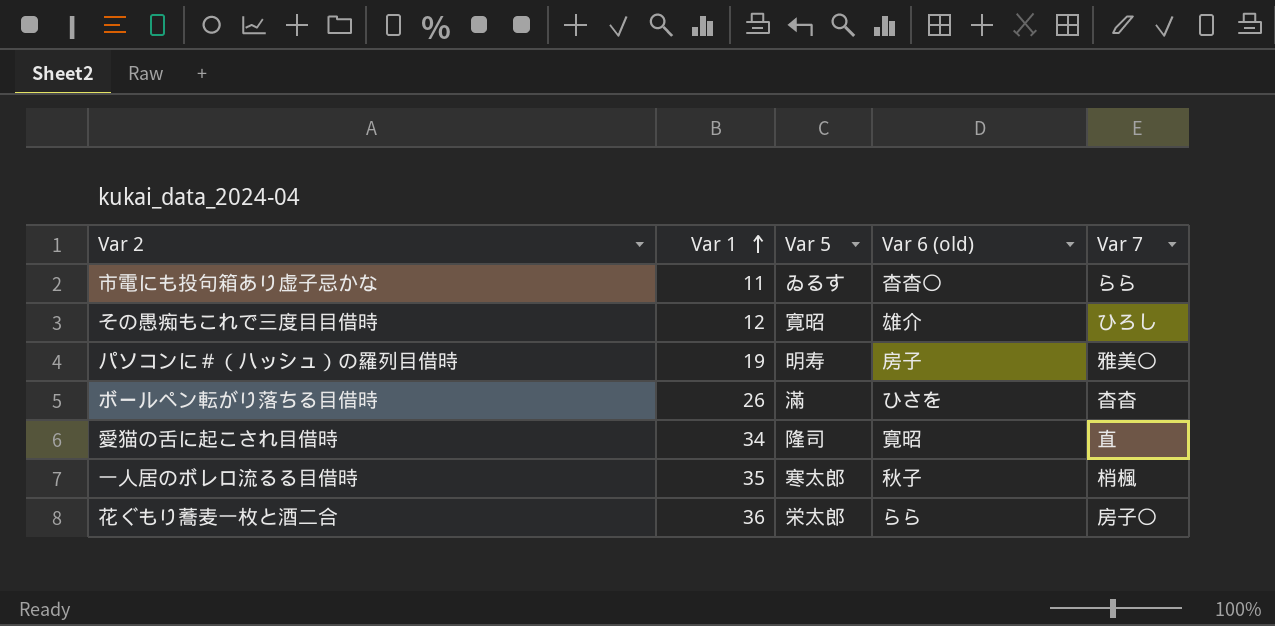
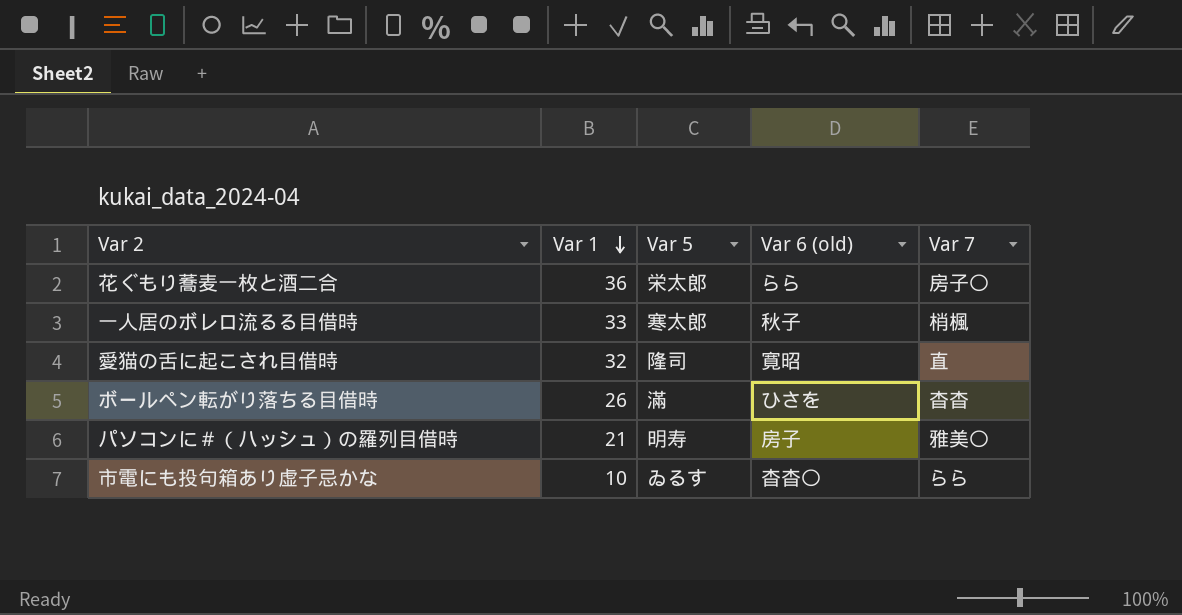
row order: Var 1 ascending -> Var 1 descending
row その愚痴もこれで三度目目借時: 12 | 寛昭 | 雄介 | ひろし -> none
一人居のボレロ流るる目借時 | Var 1: 35 -> 33
愛猫の舌に起こされ目借時 | Var 1: 34 -> 32
パソコンに＃（ハッシュ）の羅列目借時 | Var 1: 19 -> 21
市電にも投句箱あり虚子忌かな | Var 1: 11 -> 10

